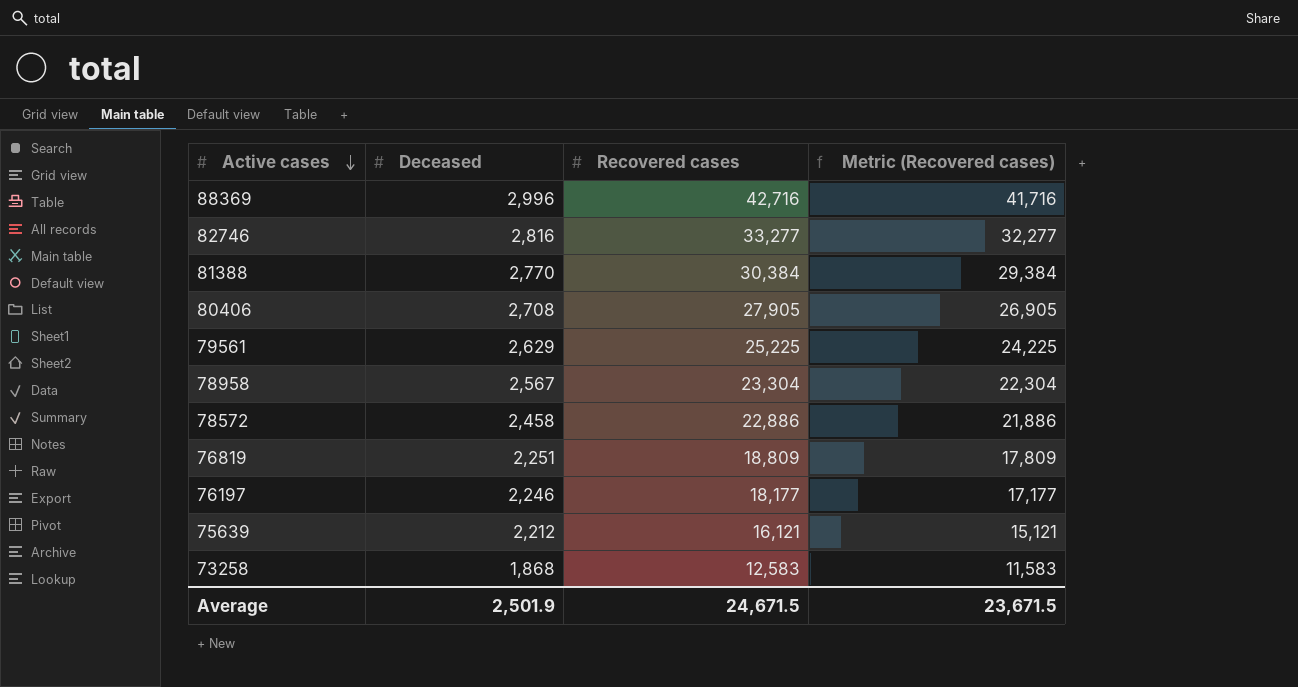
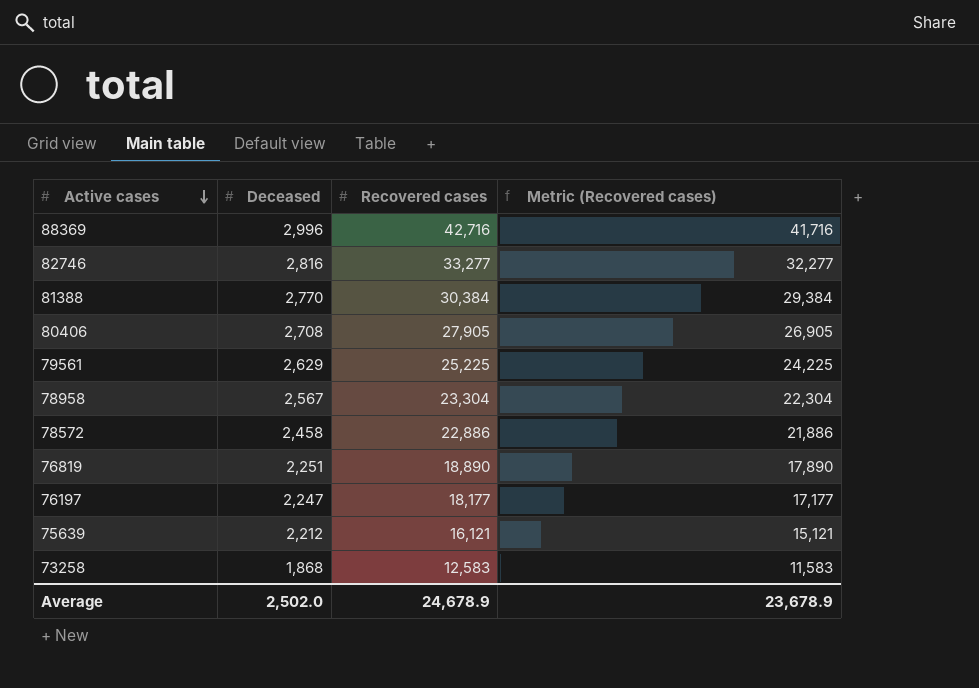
76819 | Recovered cases: 18,809 -> 18,890
76819 | Metric (Recovered cases): 17,809 -> 17,890
76197 | Deceased: 2,246 -> 2,247
Average | Deceased: 2,501.9 -> 2,502.0
Average | Recovered cases: 24,671.5 -> 24,678.9
Average | Metric (Recovered cases): 23,671.5 -> 23,678.9

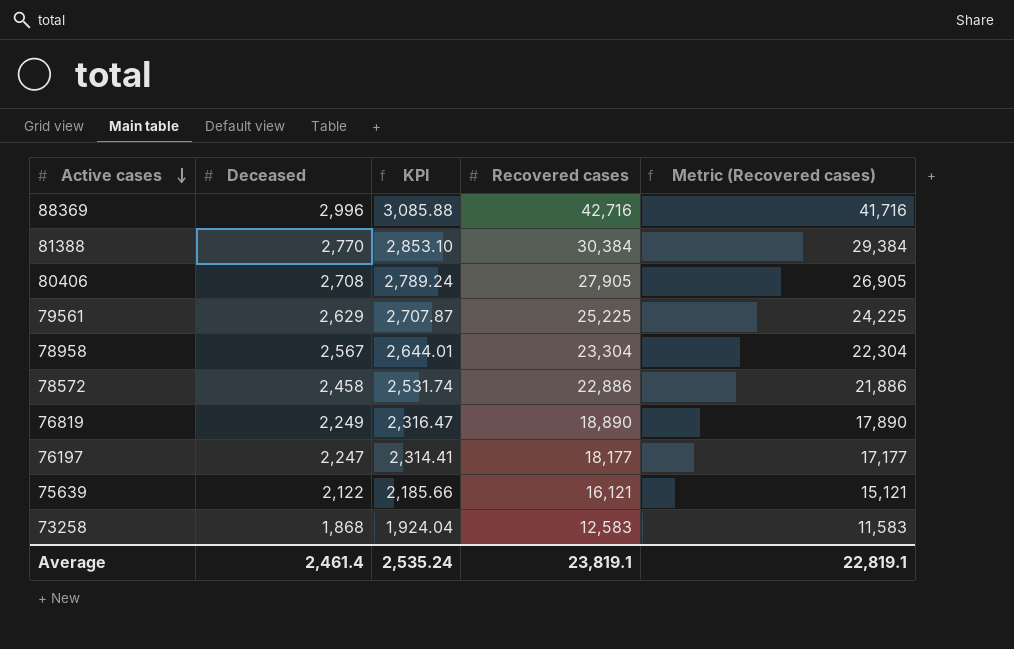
column KPI | formula: none -> [Deceased] * 1.03
row 82746: 2,816 | 33,277 | 32,277 -> none
76819 | Deceased: 2,251 -> 2,249
75639 | Deceased: 2,212 -> 2,122
Average | Deceased: 2,502.0 -> 2,461.4
Average | Recovered cases: 24,678.9 -> 23,819.1
Average | Metric (Recovered cases): 23,678.9 -> 22,819.1

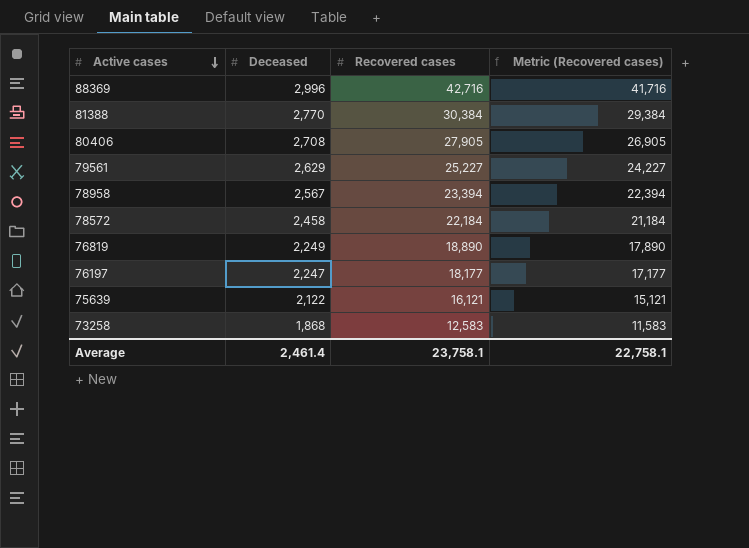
column KPI | formula: [Deceased] * 1.03 -> none
79561 | Recovered cases: 25,225 -> 25,227
79561 | Metric (Recovered cases): 24,225 -> 24,227
78958 | Recovered cases: 23,304 -> 23,394
78958 | Metric (Recovered cases): 22,304 -> 22,394
78572 | Recovered cases: 22,886 -> 22,184
78572 | Metric (Recovered cases): 21,886 -> 21,184
Average | Recovered cases: 23,819.1 -> 23,758.1
Average | Metric (Recovered cases): 22,819.1 -> 22,758.1

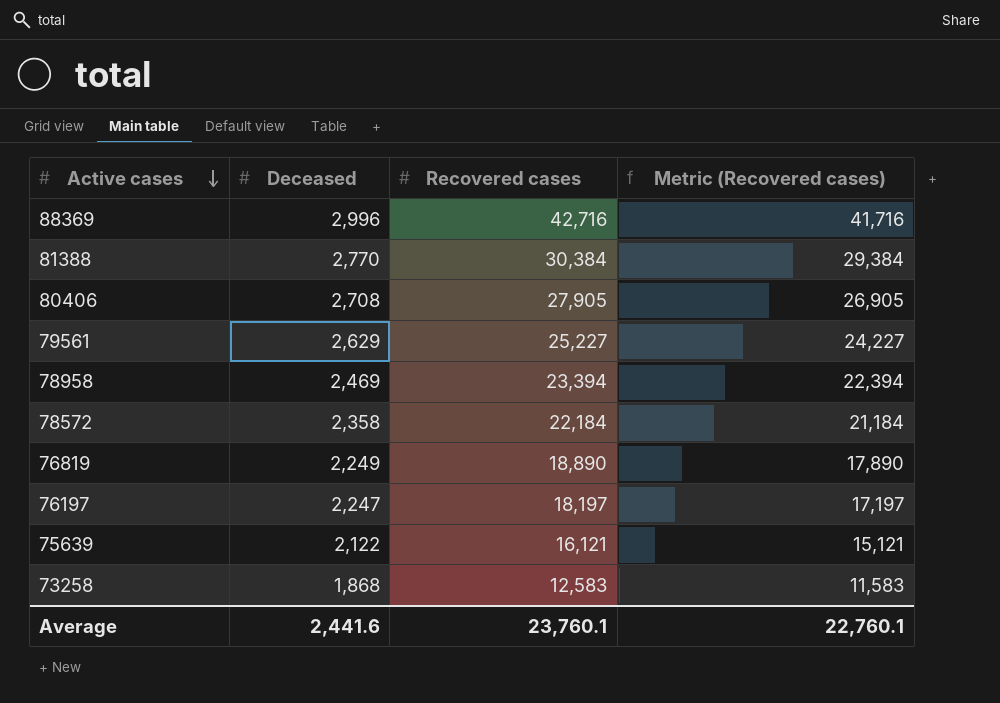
78958 | Deceased: 2,567 -> 2,469
78572 | Deceased: 2,458 -> 2,358
76197 | Recovered cases: 18,177 -> 18,197
76197 | Metric (Recovered cases): 17,177 -> 17,197
Average | Deceased: 2,461.4 -> 2,441.6
Average | Recovered cases: 23,758.1 -> 23,760.1
Average | Metric (Recovered cases): 22,758.1 -> 22,760.1

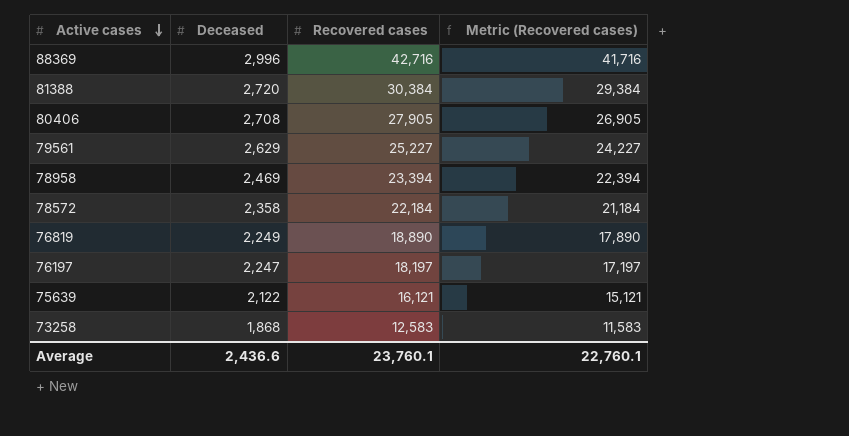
81388 | Deceased: 2,770 -> 2,720
Average | Deceased: 2,441.6 -> 2,436.6

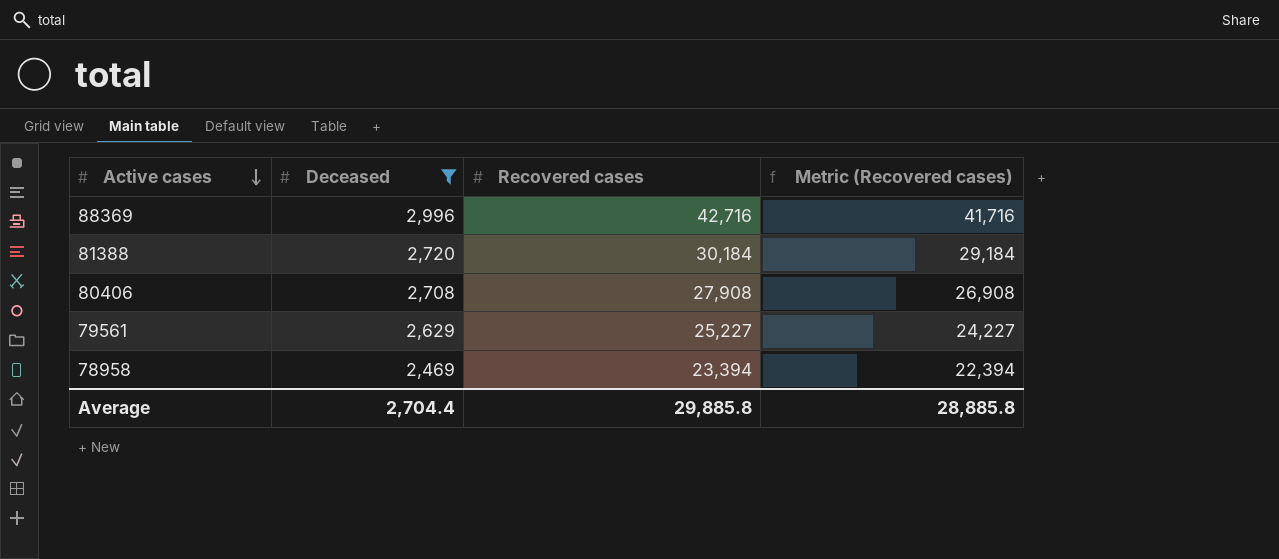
filter: none -> Deceased >= 2,469
81388 | Recovered cases: 30,384 -> 30,184
81388 | Metric (Recovered cases): 29,384 -> 29,184
80406 | Recovered cases: 27,905 -> 27,908
80406 | Metric (Recovered cases): 26,905 -> 26,908
Average | Deceased: 2,436.6 -> 2,704.4
Average | Recovered cases: 23,760.1 -> 29,885.8
Average | Metric (Recovered cases): 22,760.1 -> 28,885.8

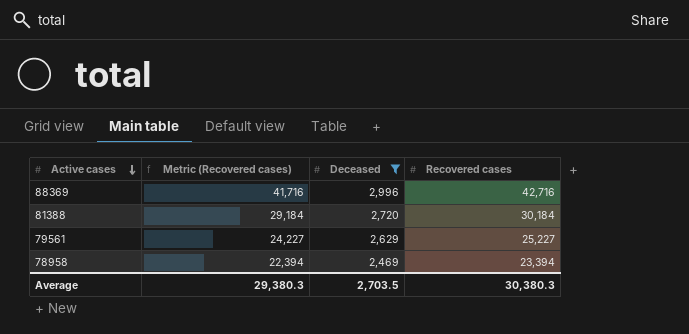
column Metric (Recovered cases) | position: 4 -> 2
row 80406: 2,708 | 27,908 | 26,908 -> none
Average | Metric (Recovered cases): 28,885.8 -> 29,380.3
Average | Deceased: 2,704.4 -> 2,703.5
Average | Recovered cases: 29,885.8 -> 30,380.3

